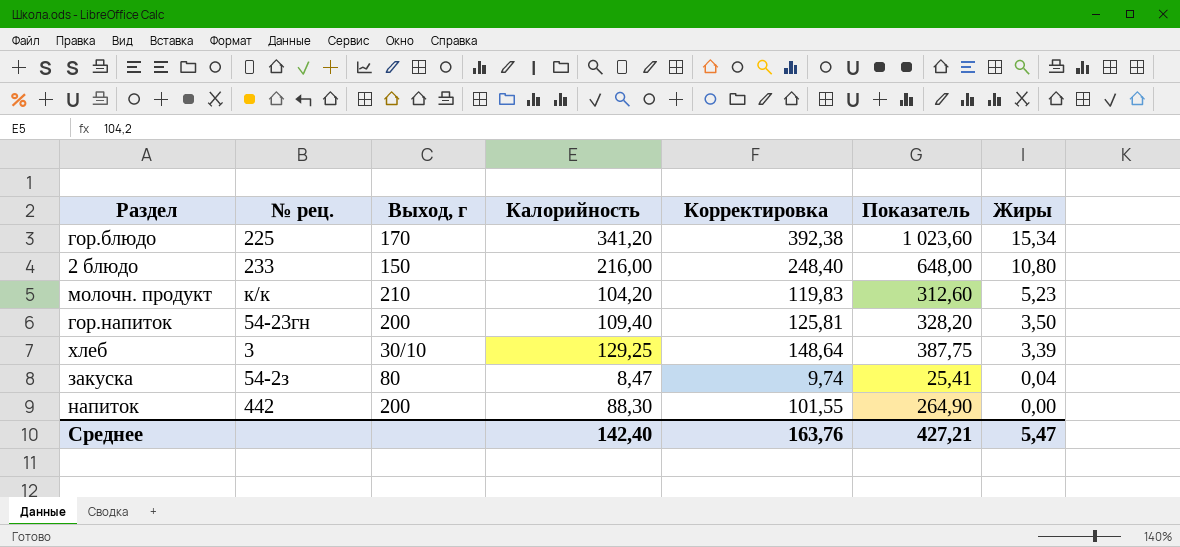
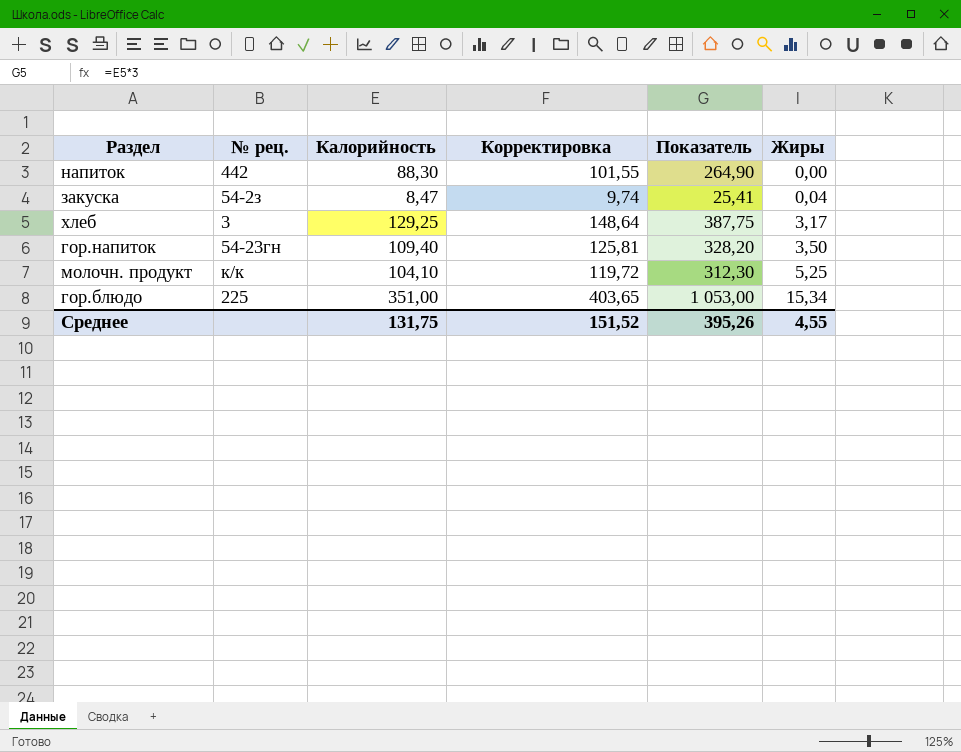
row order: Жиры descending -> Жиры ascending
column Выход, г | position: 3 -> none
row 2 блюдо: 233 | 150 | 216,00 | 248,40 | 648,00 | 10,80 -> none
хлеб | Жиры: 3,39 -> 3,17
молочн. продукт | Калорийность: 104,20 -> 104,10
молочн. продукт | Корректировка: 119,83 -> 119,72
молочн. продукт | Показатель: 312,60 -> 312,30
молочн. продукт | Жиры: 5,23 -> 5,25
гор.блюдо | Калорийность: 341,20 -> 351,00
гор.блюдо | Корректировка: 392,38 -> 403,65
гор.блюдо | Показатель: 1 023,60 -> 1 053,00
Среднее | Калорийность: 142,40 -> 131,75
Среднее | Корректировка: 163,76 -> 151,52
Среднее | Показатель: 427,21 -> 395,26
Среднее | Жиры: 5,47 -> 4,55

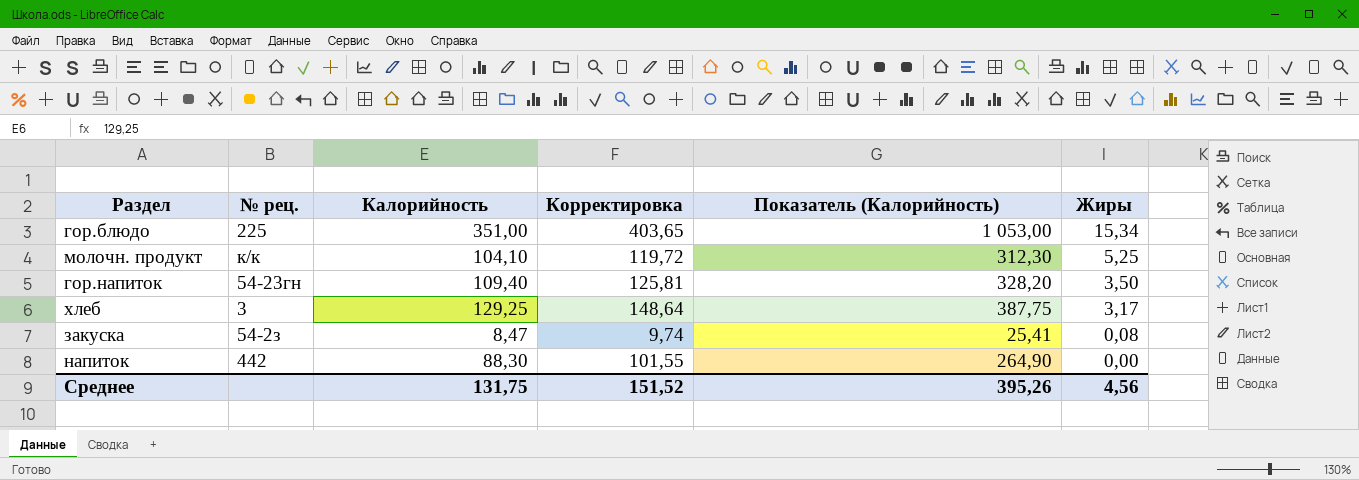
row order: Жиры ascending -> Жиры descending
column name: Показатель -> Показатель (Калорийность)
закуска | Жиры: 0,04 -> 0,08
Среднее | Жиры: 4,55 -> 4,56

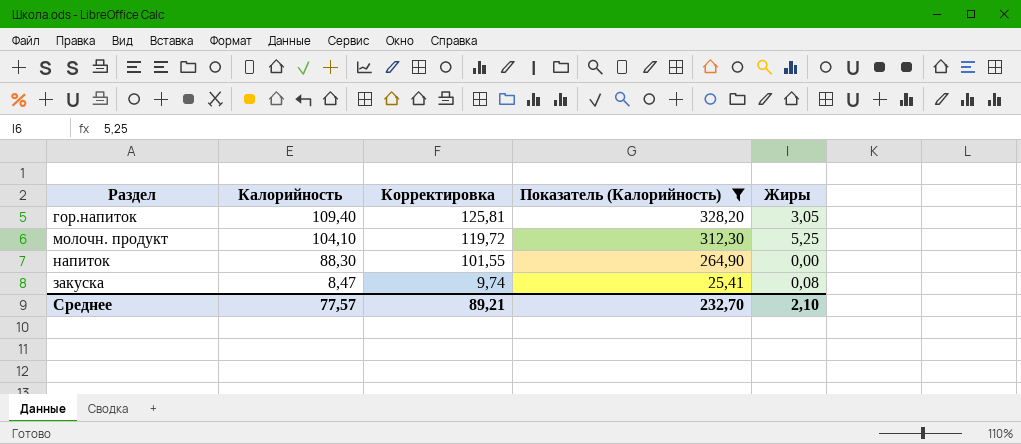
filter: none -> Показатель (Калорийность) <= 328,20
row order: Жиры descending -> Калорийность descending
column № рец. | position: 2 -> none
гор.напиток | Жиры: 3,50 -> 3,05
Среднее | Калорийность: 131,75 -> 77,57
Среднее | Корректировка: 151,52 -> 89,21
Среднее | Показатель (Калорийность): 395,26 -> 232,70
Среднее | Жиры: 4,56 -> 2,10

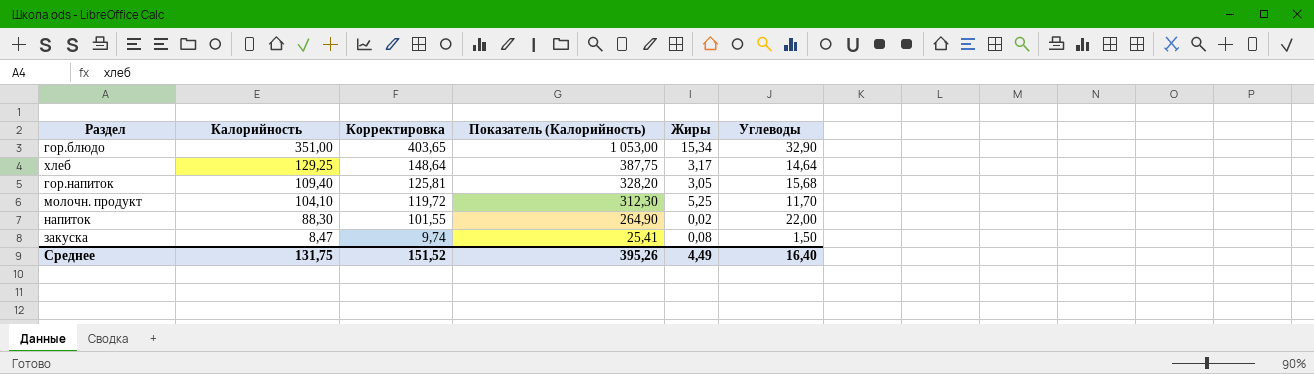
filter: Показатель (Калорийность) <= 328,20 -> none
column Углеводы | position: none -> 6
напиток | Жиры: 0,00 -> 0,02
Среднее | Калорийность: 77,57 -> 131,75
Среднее | Корректировка: 89,21 -> 151,52
Среднее | Показатель (Калорийность): 232,70 -> 395,26
Среднее | Жиры: 2,10 -> 4,49

